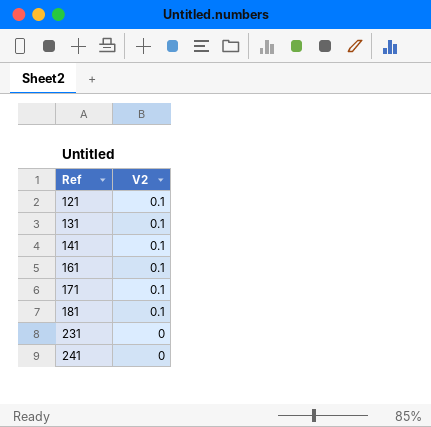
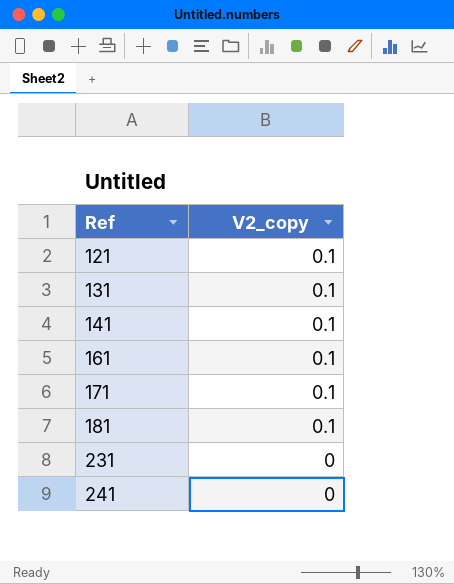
column name: V2 -> V2_copy

